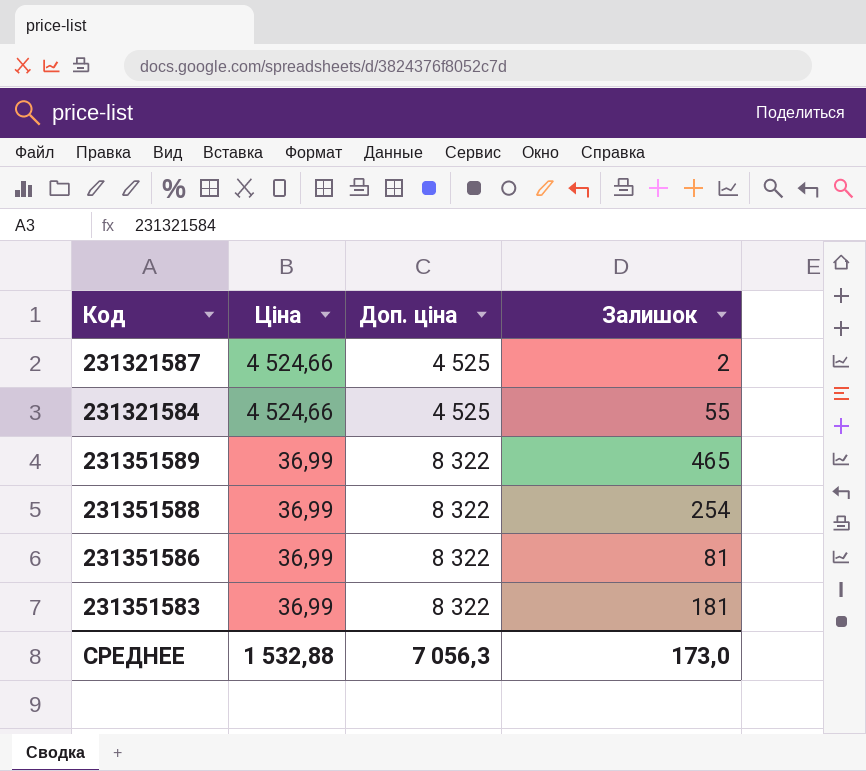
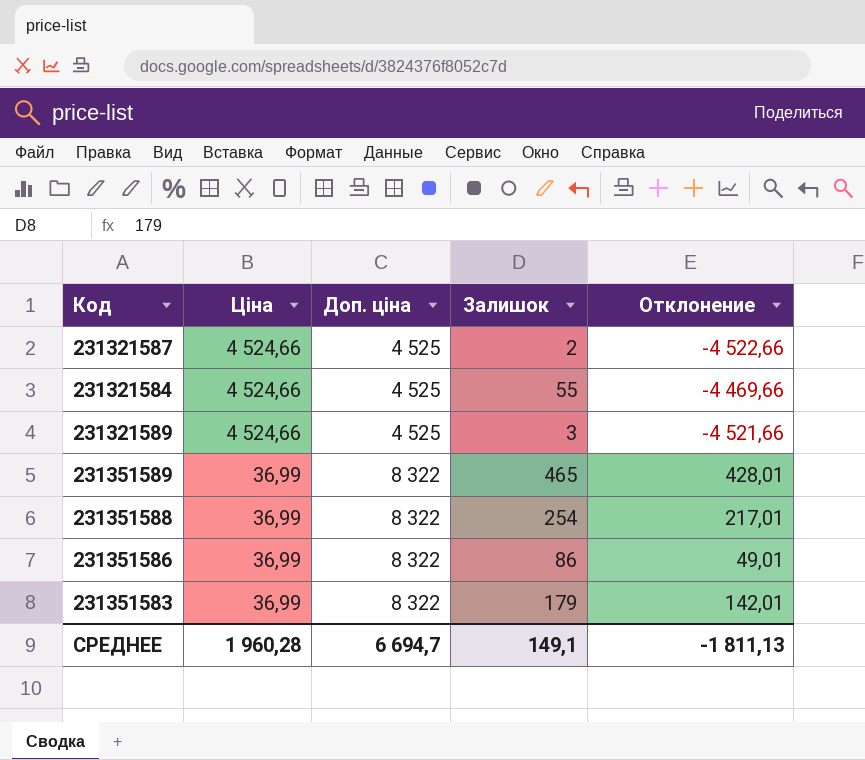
column Отклонение | formula: none -> [Залишок] - [Ціна]
row 231321589: none -> 4 524,66 | 4 525 | 3 | -4 521,66
231351586 | Залишок: 81 -> 86
231351583 | Залишок: 181 -> 179
СРЕДНЕЕ | Ціна: 1 532,88 -> 1 960,28
СРЕДНЕЕ | Доп. ціна: 7 056,3 -> 6 694,7
СРЕДНЕЕ | Залишок: 173,0 -> 149,1

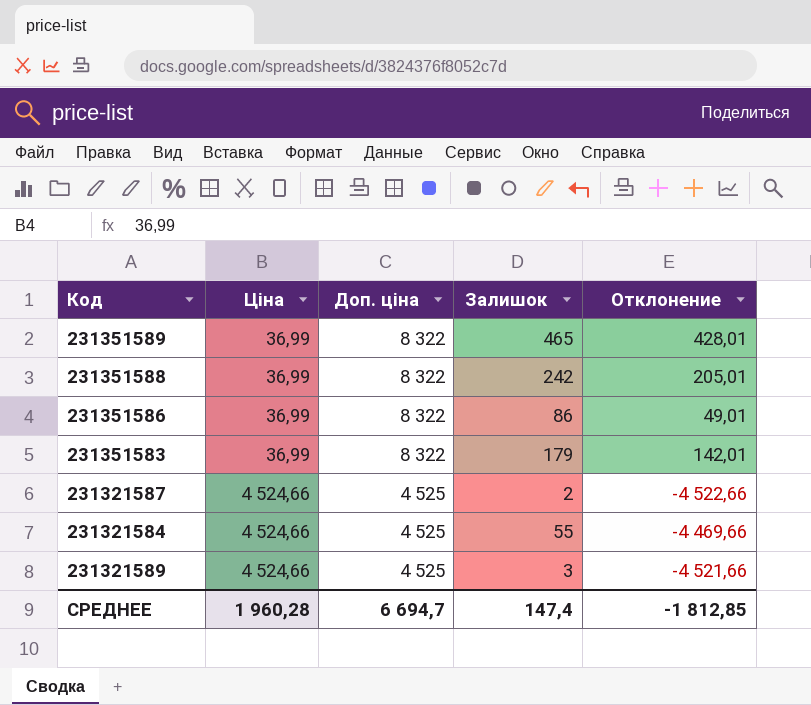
row order: Ціна descending -> Ціна ascending
231351588 | Залишок: 254 -> 242
231351588 | Отклонение: 217,01 -> 205,01
СРЕДНЕЕ | Залишок: 149,1 -> 147,4
СРЕДНЕЕ | Отклонение: -1 811,13 -> -1 812,85

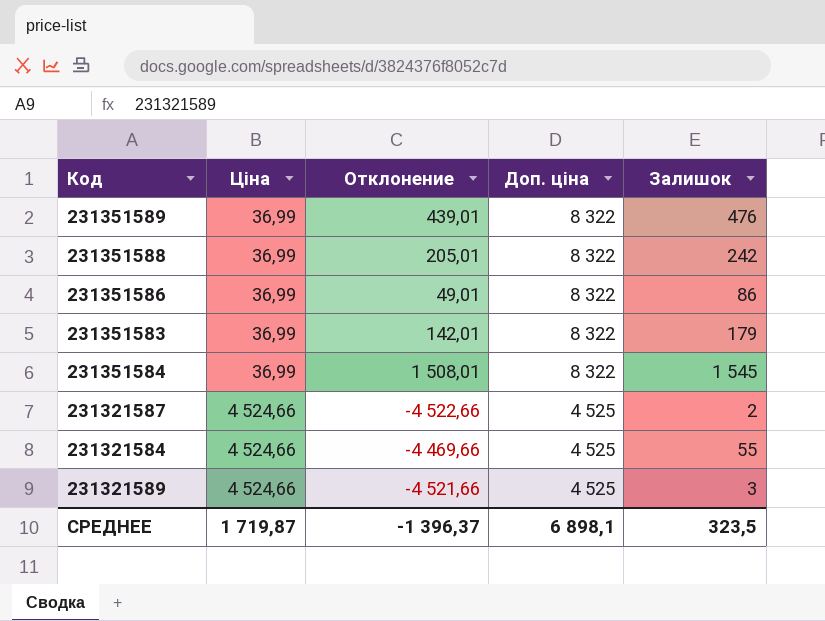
column Отклонение | position: 5 -> 3
231351589 | Отклонение: 428,01 -> 439,01
231351589 | Залишок: 465 -> 476
row 231351584: none -> 36,99 | 1 508,01 | 8 322 | 1 545
СРЕДНЕЕ | Ціна: 1 960,28 -> 1 719,87
СРЕДНЕЕ | Отклонение: -1 812,85 -> -1 396,37
СРЕДНЕЕ | Доп. ціна: 6 694,7 -> 6 898,1
СРЕДНЕЕ | Залишок: 147,4 -> 323,5

